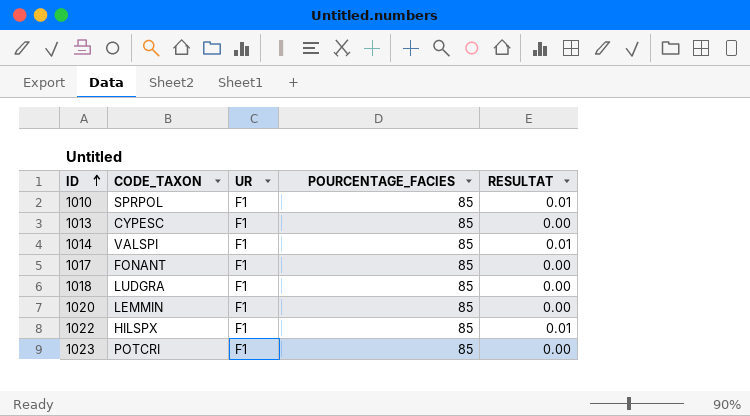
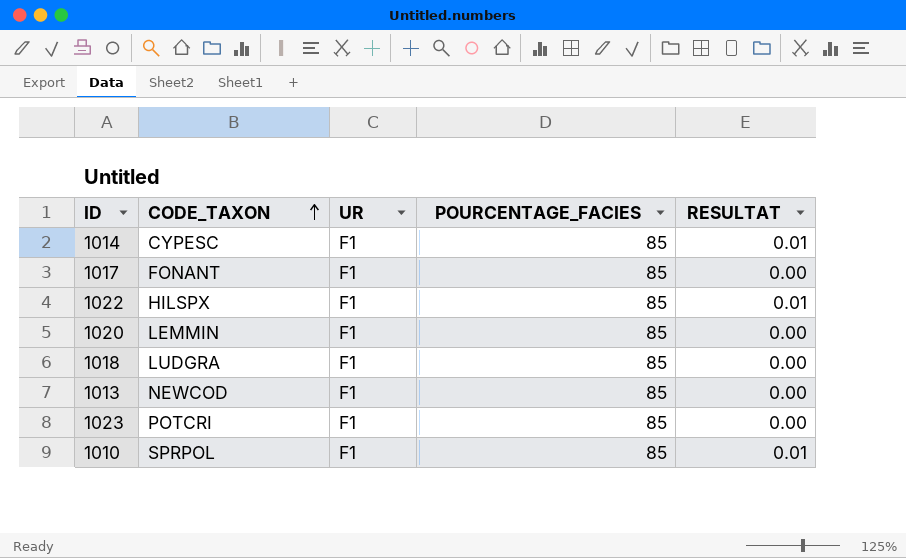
row order: ID ascending -> CODE_TAXON ascending
1014 | CODE_TAXON: VALSPI -> CYPESC
1013 | CODE_TAXON: CYPESC -> NEWCOD

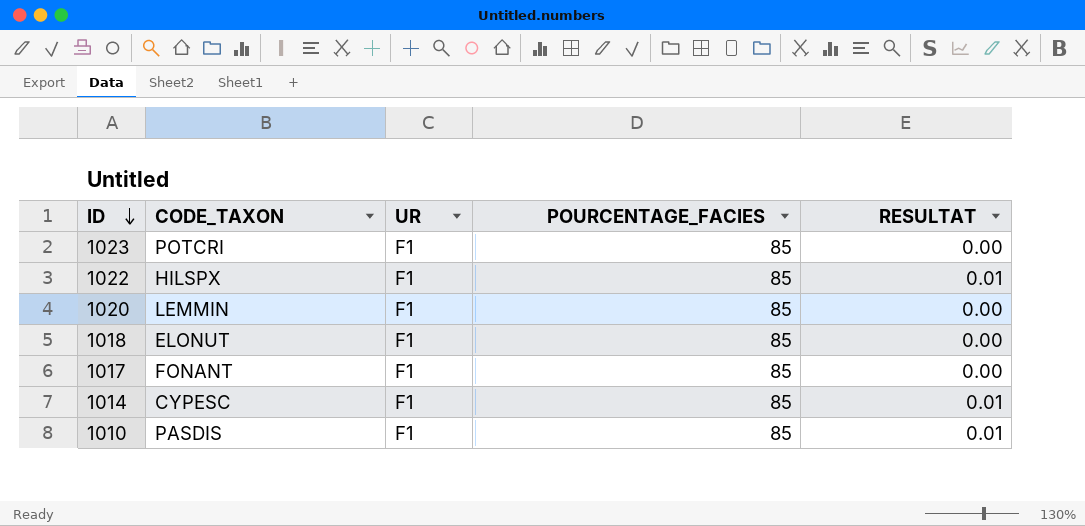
row order: CODE_TAXON ascending -> ID descending
row 1013: NEWCOD | F1 | 85 | 0.00 -> none
1018 | CODE_TAXON: LUDGRA -> ELONUT
1010 | CODE_TAXON: SPRPOL -> PASDIS

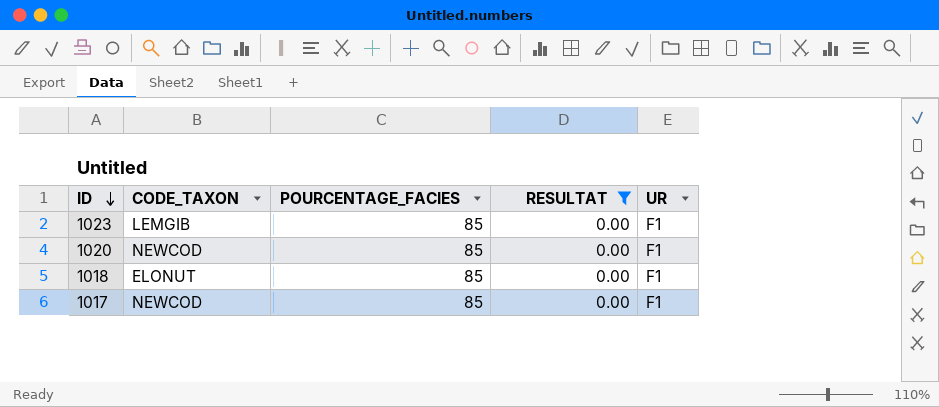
filter: none -> RESULTAT = 0.00
column UR | position: 3 -> 5
1023 | CODE_TAXON: POTCRI -> LEMGIB
1020 | CODE_TAXON: LEMMIN -> NEWCOD
1017 | CODE_TAXON: FONANT -> NEWCOD

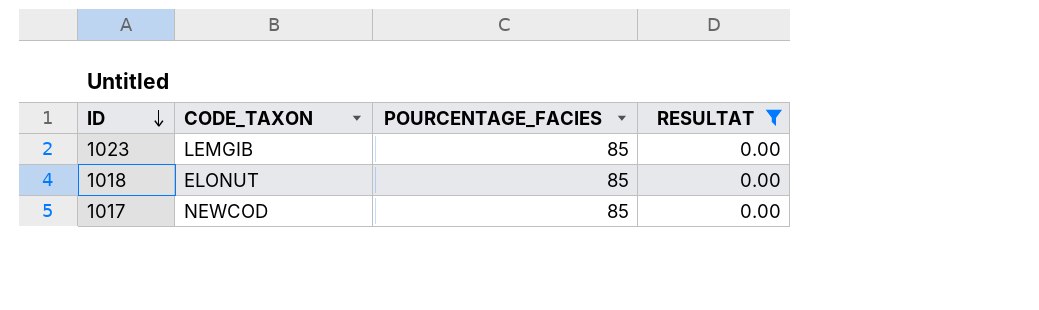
column UR | position: 5 -> none
row 1020: NEWCOD | 85 | 0.00 | F1 -> none

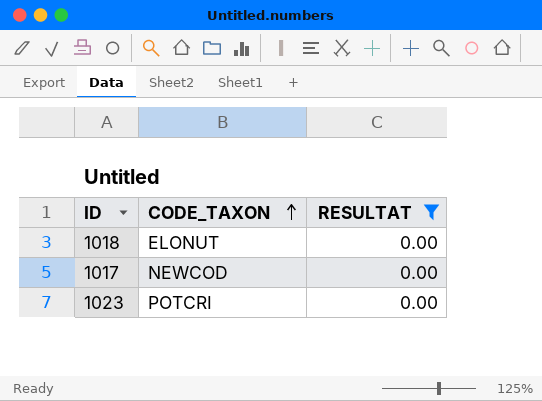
row order: ID descending -> CODE_TAXON ascending
column POURCENTAGE_FACIES | position: 3 -> none
1023 | CODE_TAXON: LEMGIB -> POTCRI

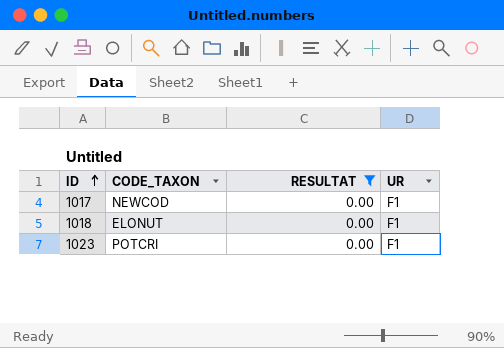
row order: CODE_TAXON ascending -> ID ascending
column UR | position: none -> 4

